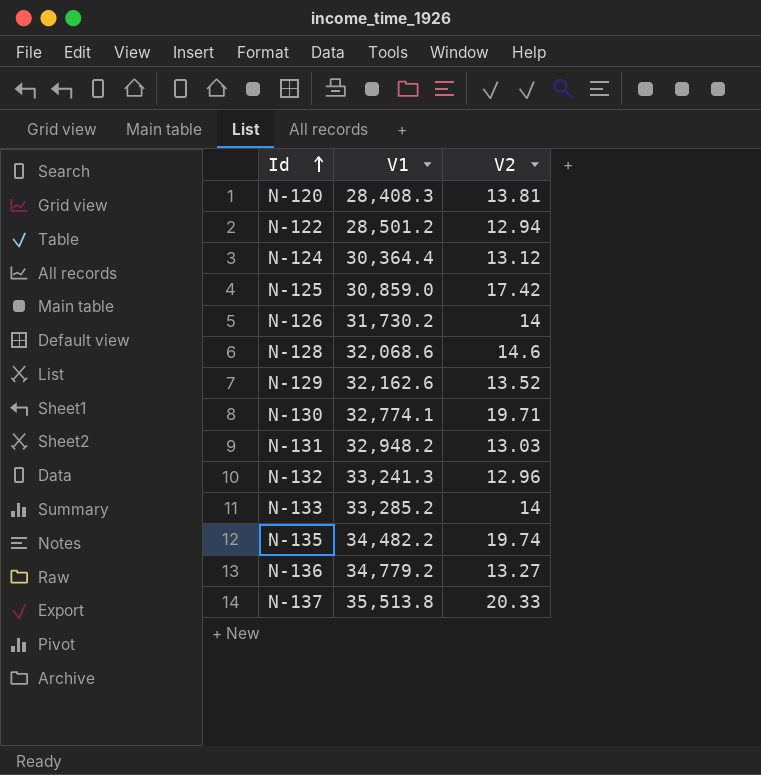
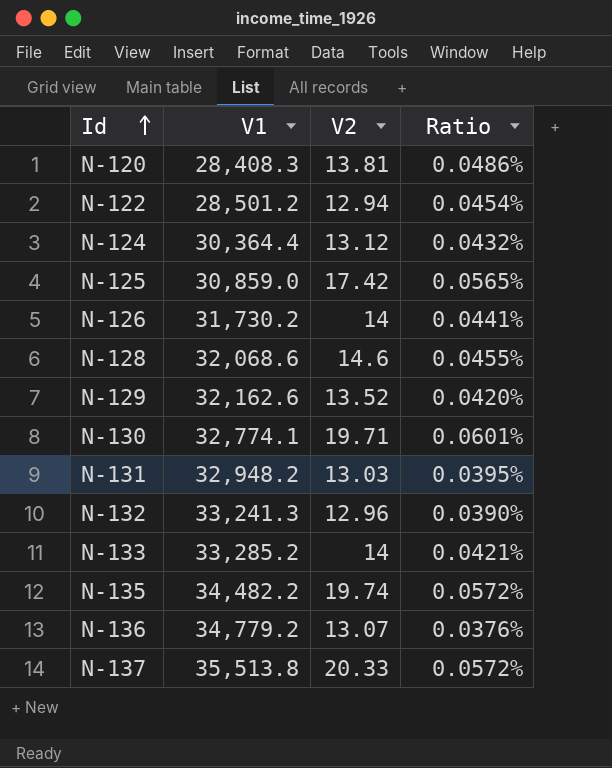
column Ratio | formula: none -> [V2] / [V1]
N-136 | V2: 13.27 -> 13.07

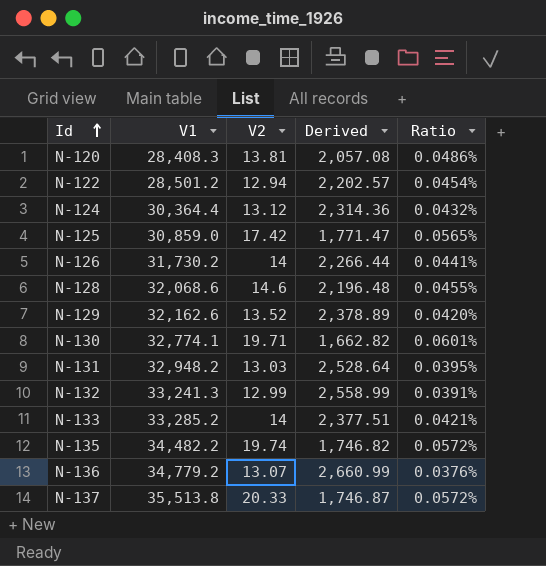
column Derived | formula: none -> [V1] / [V2]
N-132 | V2: 12.96 -> 12.99
N-132 | Ratio: 0.0390% -> 0.0391%

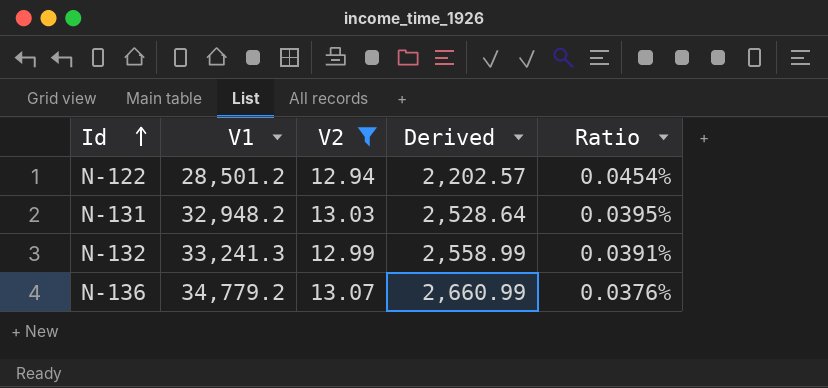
filter: none -> V2 <= 13.07

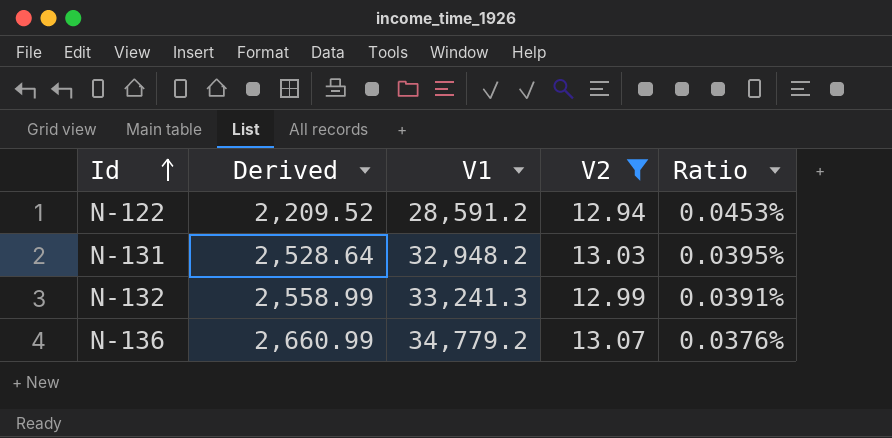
column Derived | position: 4 -> 2
N-122 | Derived: 2,202.57 -> 2,209.52
N-122 | V1: 28,501.2 -> 28,591.2
N-122 | Ratio: 0.0454% -> 0.0453%

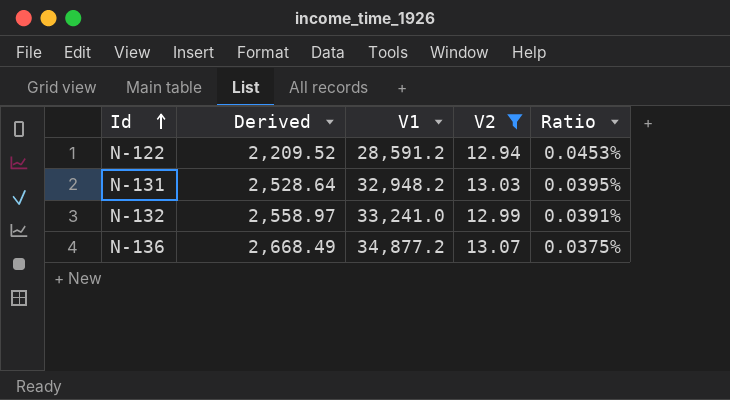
N-132 | Derived: 2,558.99 -> 2,558.97
N-132 | V1: 33,241.3 -> 33,241.0
N-136 | Derived: 2,660.99 -> 2,668.49
N-136 | V1: 34,779.2 -> 34,877.2
N-136 | Ratio: 0.0376% -> 0.0375%

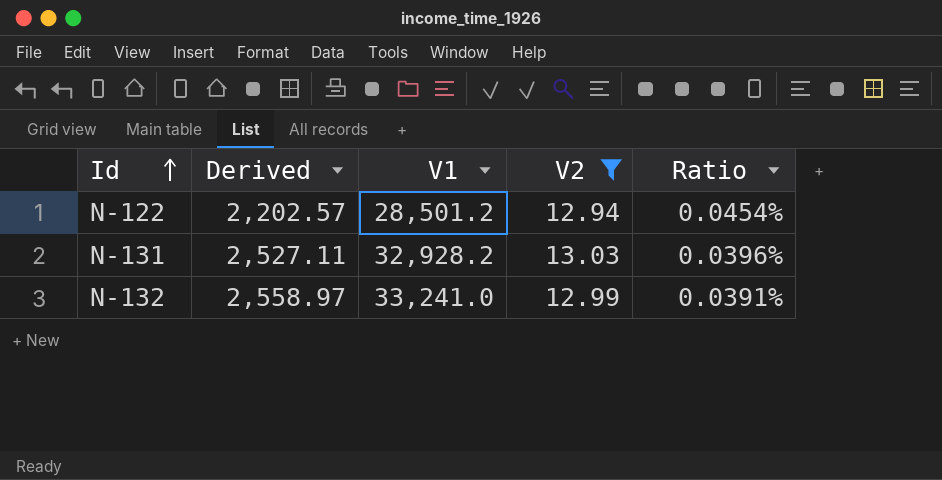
row N-136: 2,668.49 | 34,877.2 | 13.07 | 0.0375% -> none
N-122 | Derived: 2,209.52 -> 2,202.57
N-122 | V1: 28,591.2 -> 28,501.2
N-122 | Ratio: 0.0453% -> 0.0454%
N-131 | Derived: 2,528.64 -> 2,527.11
N-131 | V1: 32,948.2 -> 32,928.2
N-131 | Ratio: 0.0395% -> 0.0396%

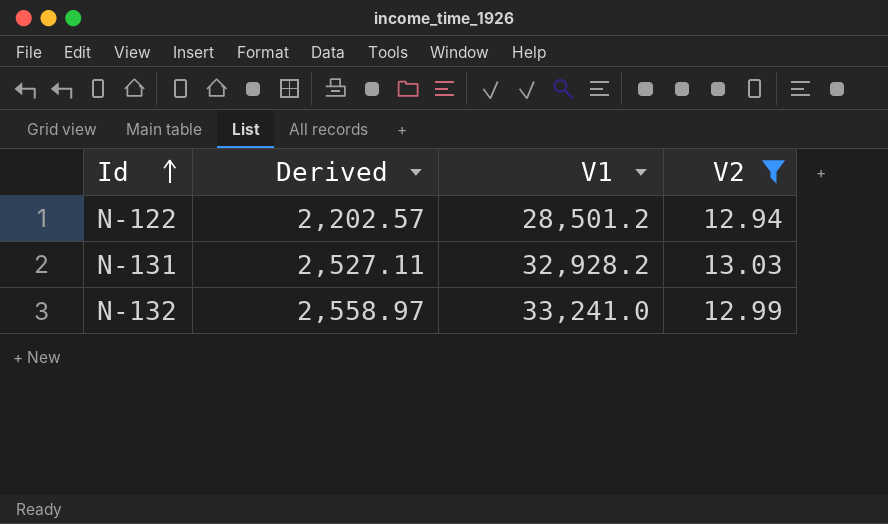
column Ratio | formula: [V2] / [V1] -> none

